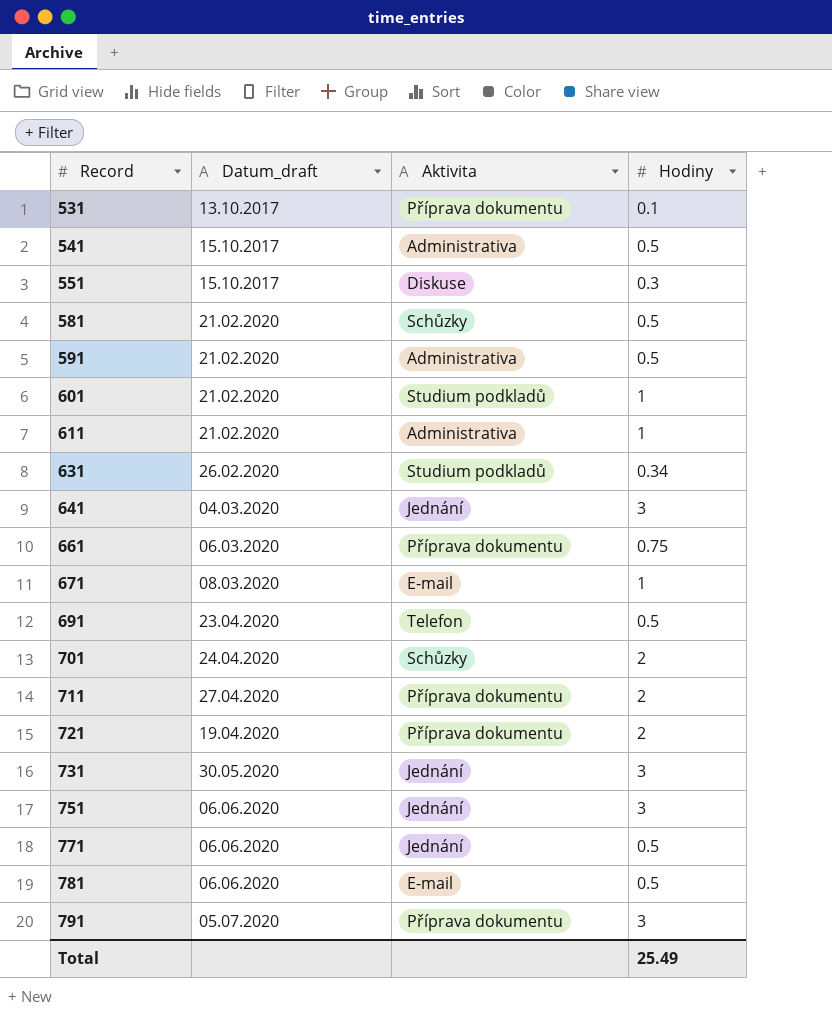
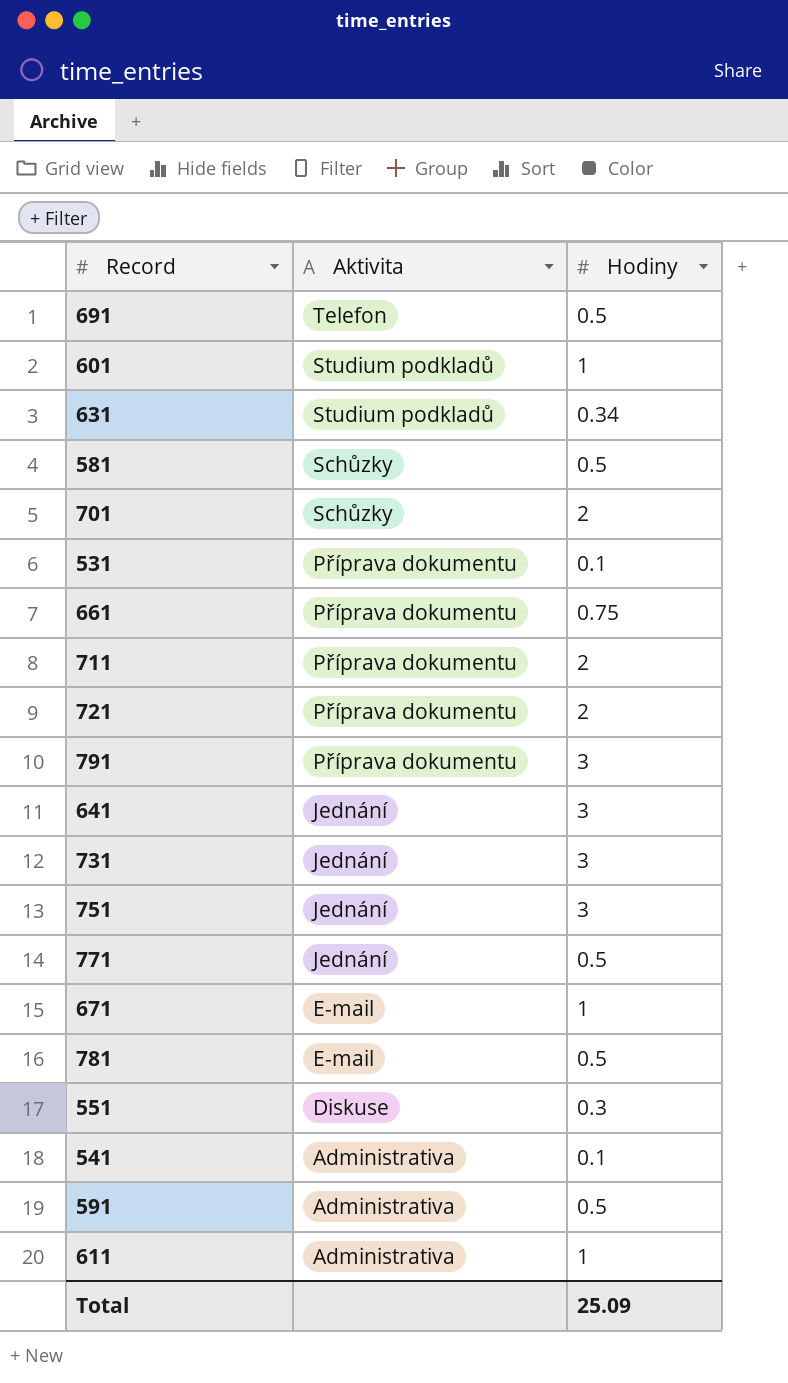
row order: Record ascending -> Aktivita descending
column Datum_draft | position: 2 -> none
541 | Hodiny: 0.5 -> 0.1
Total | Hodiny: 25.49 -> 25.09

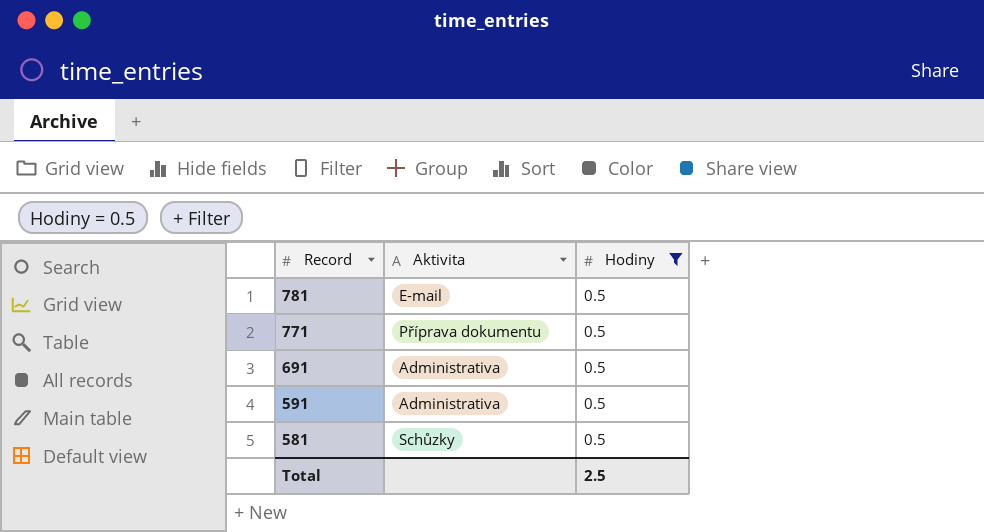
filter: none -> Hodiny = 0.5
row order: Aktivita descending -> Record descending
771 | Aktivita: Jednání -> Příprava dokumentu
691 | Aktivita: Telefon -> Administrativa
Total | Hodiny: 25.09 -> 2.5

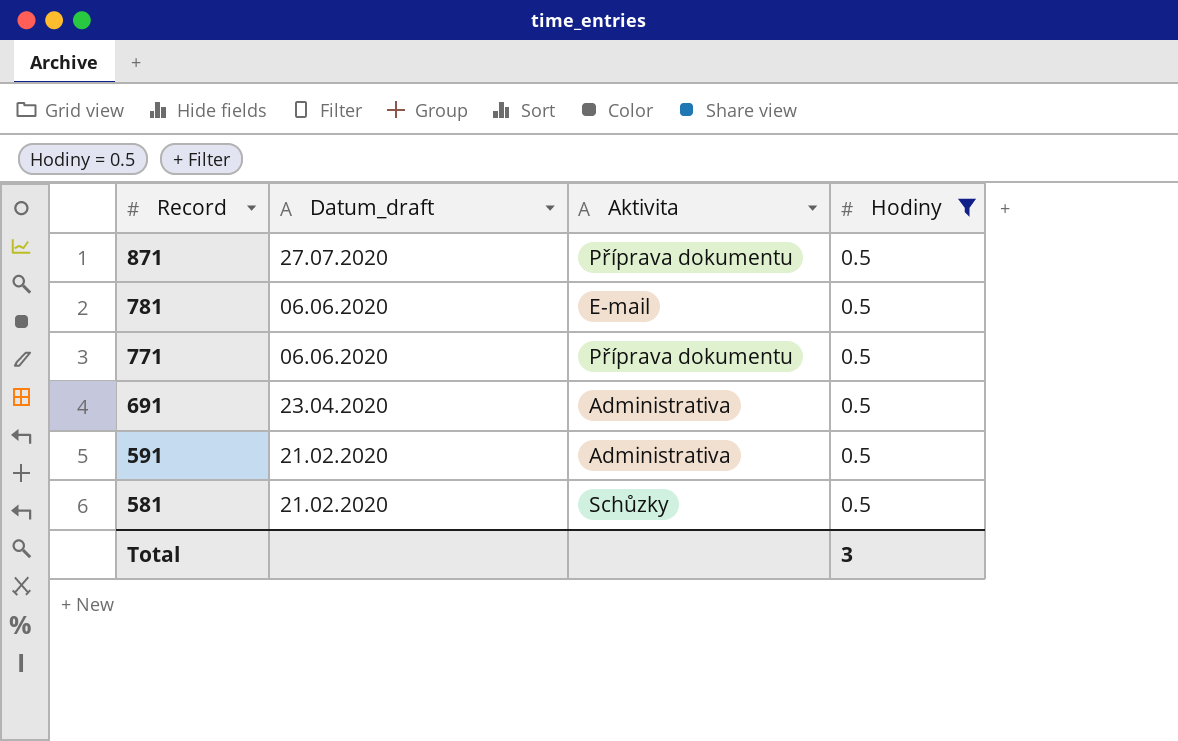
column Datum_draft | position: none -> 2
row 871: none -> 27.07.2020 | Příprava dokumentu | 0.5
Total | Hodiny: 2.5 -> 3

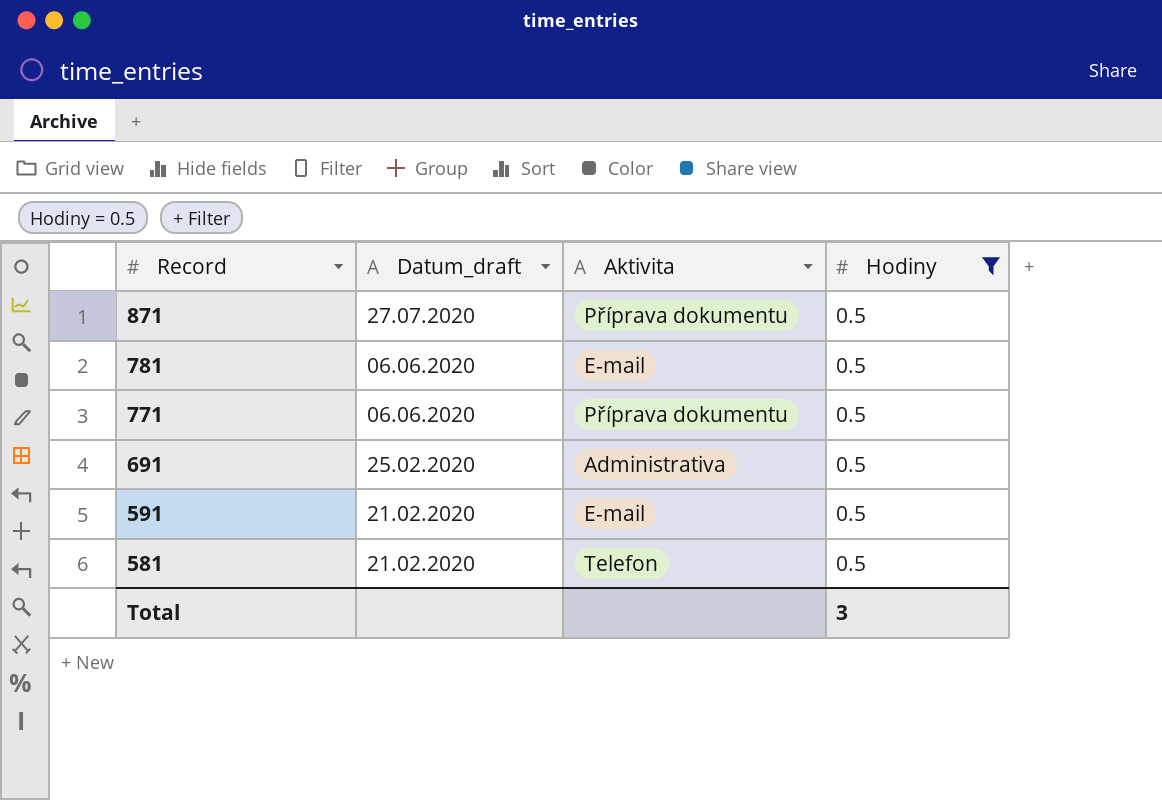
691 | Datum_draft: 23.04.2020 -> 25.02.2020
591 | Aktivita: Administrativa -> E-mail
581 | Aktivita: Schůzky -> Telefon

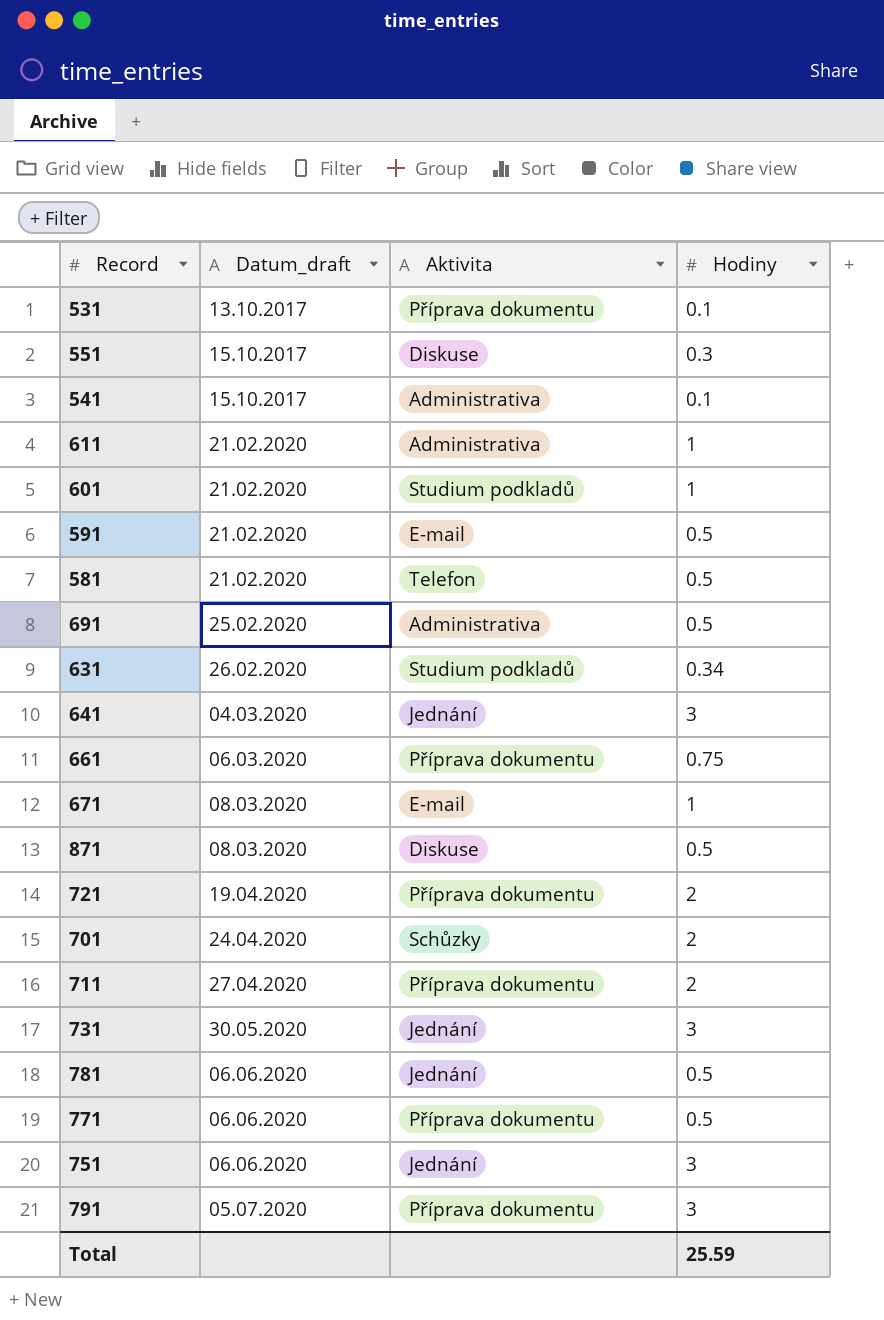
filter: Hodiny = 0.5 -> none
row order: Record descending -> Datum_draft ascending
871 | Datum_draft: 27.07.2020 -> 08.03.2020
871 | Aktivita: Příprava dokumentu -> Diskuse
781 | Aktivita: E-mail -> Jednání
Total | Hodiny: 3 -> 25.59

